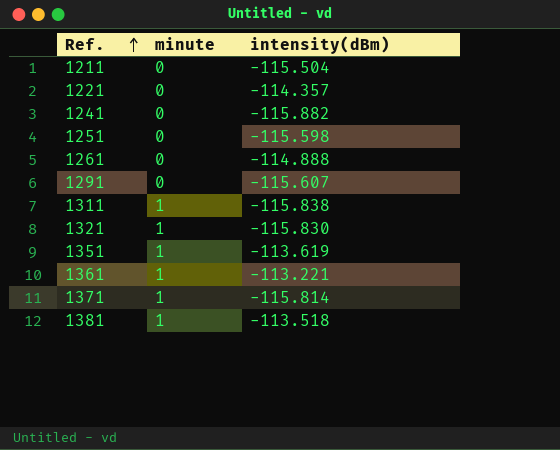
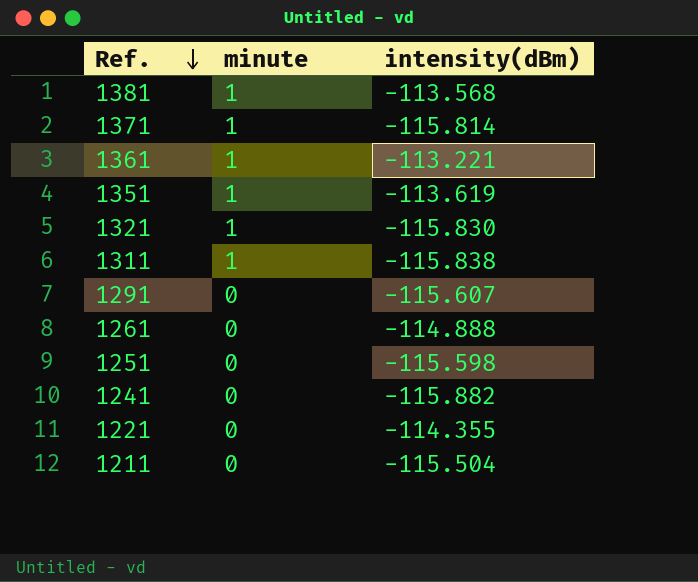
row order: Ref. ascending -> Ref. descending
1381 | intensity(dBm): -113.518 -> -113.568
1221 | intensity(dBm): -114.357 -> -114.355

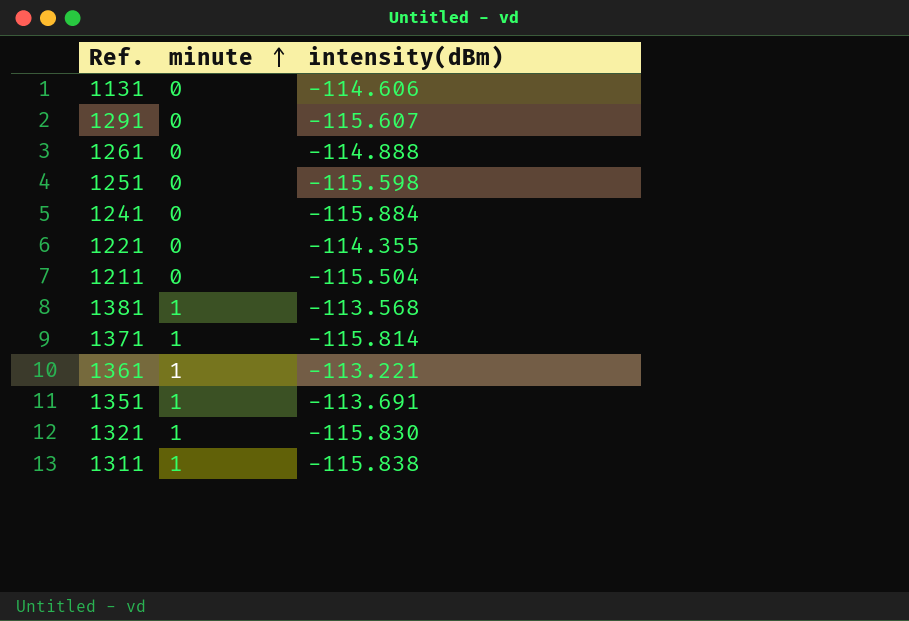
row order: Ref. descending -> minute ascending
row 1131: none -> 0 | -114.606
1241 | intensity(dBm): -115.882 -> -115.884
1351 | intensity(dBm): -113.619 -> -113.691

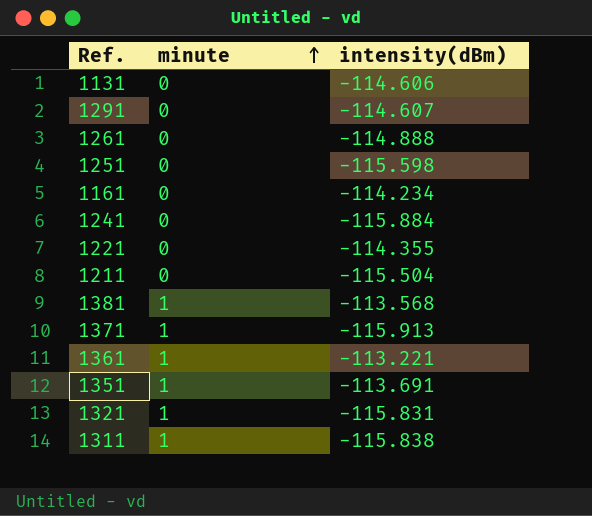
1291 | intensity(dBm): -115.607 -> -114.607
row 1161: none -> 0 | -114.234
1371 | intensity(dBm): -115.814 -> -115.913
1321 | intensity(dBm): -115.830 -> -115.831

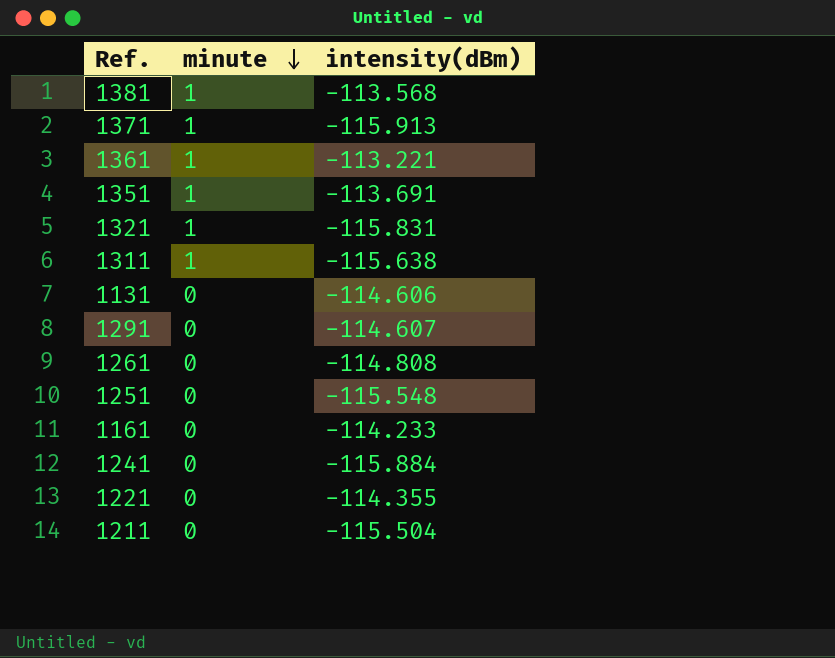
row order: minute ascending -> minute descending
1311 | intensity(dBm): -115.838 -> -115.638
1261 | intensity(dBm): -114.888 -> -114.808
1251 | intensity(dBm): -115.598 -> -115.548
1161 | intensity(dBm): -114.234 -> -114.233

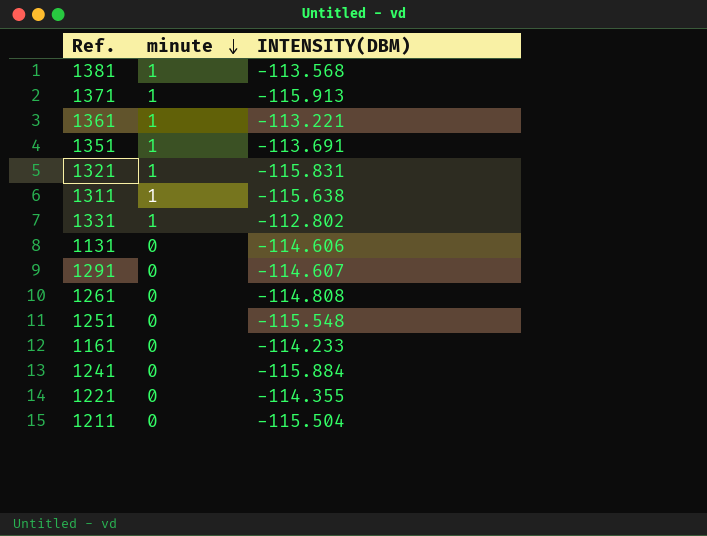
column name: intensity(dBm) -> INTENSITY(DBM)
row 1331: none -> 1 | -112.802

